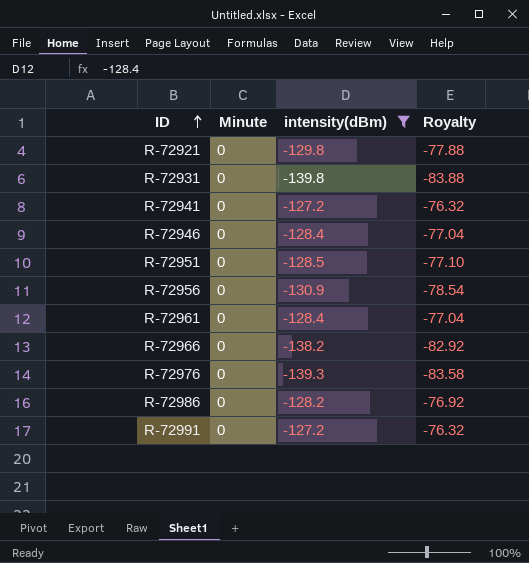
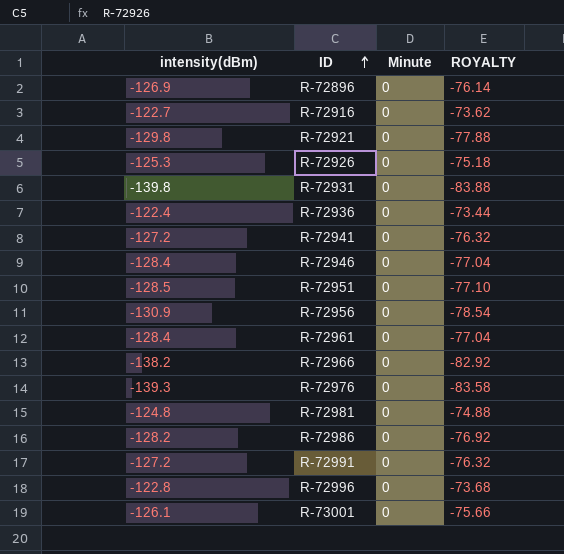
filter: intensity(dBm) <= -127.2 -> none
column intensity(dBm) | position: 3 -> 1
column name: Royalty -> ROYALTY

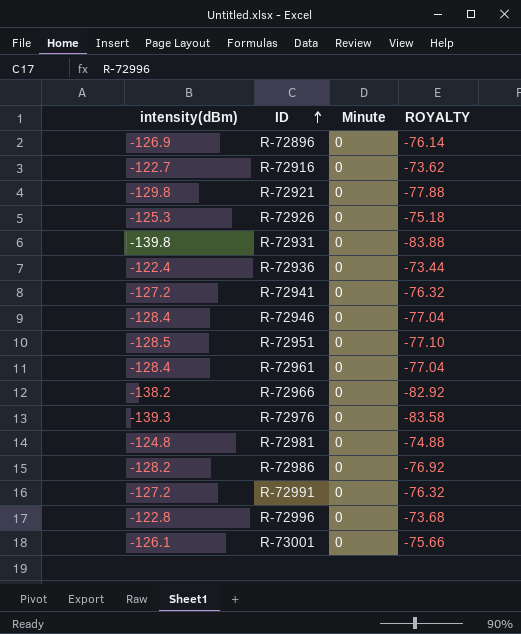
row R-72956: -130.9 | 0 | -78.54 -> none

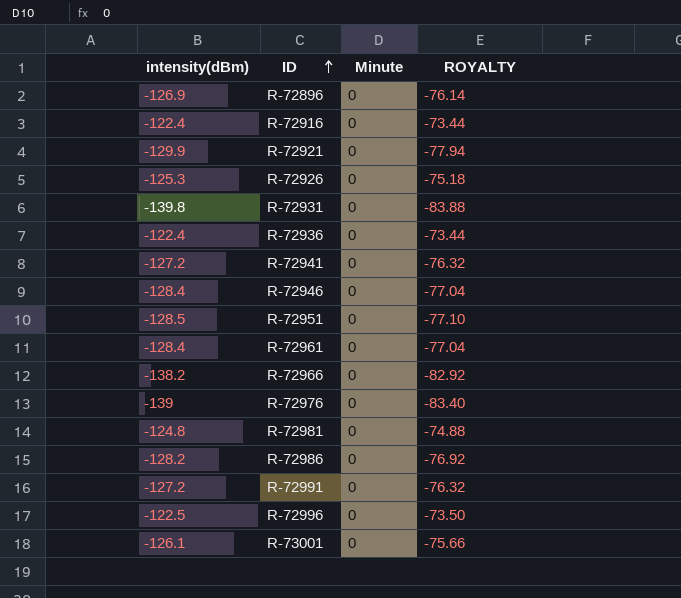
R-72916 | intensity(dBm): -122.7 -> -122.4
R-72916 | ROYALTY: -73.62 -> -73.44
R-72921 | intensity(dBm): -129.8 -> -129.9
R-72921 | ROYALTY: -77.88 -> -77.94
R-72976 | intensity(dBm): -139.3 -> -139
R-72976 | ROYALTY: -83.58 -> -83.40
R-72996 | intensity(dBm): -122.8 -> -122.5
R-72996 | ROYALTY: -73.68 -> -73.50

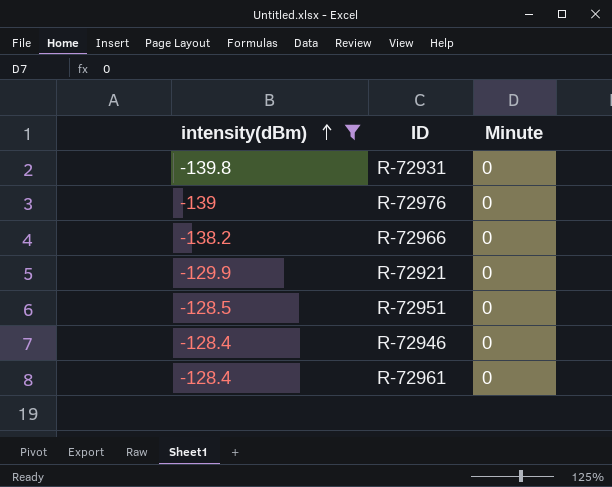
filter: none -> intensity(dBm) <= -128.4
row order: ID ascending -> intensity(dBm) ascending
column ROYALTY | formula: [intensity(dBm)] * 0.6 -> none

